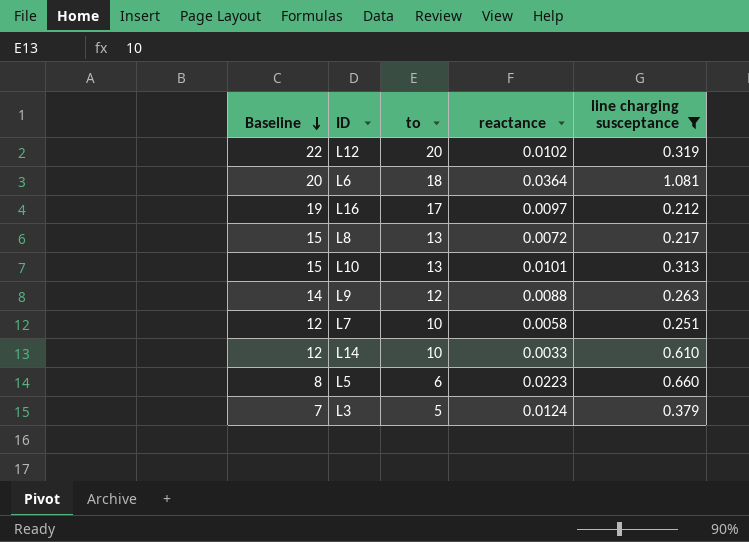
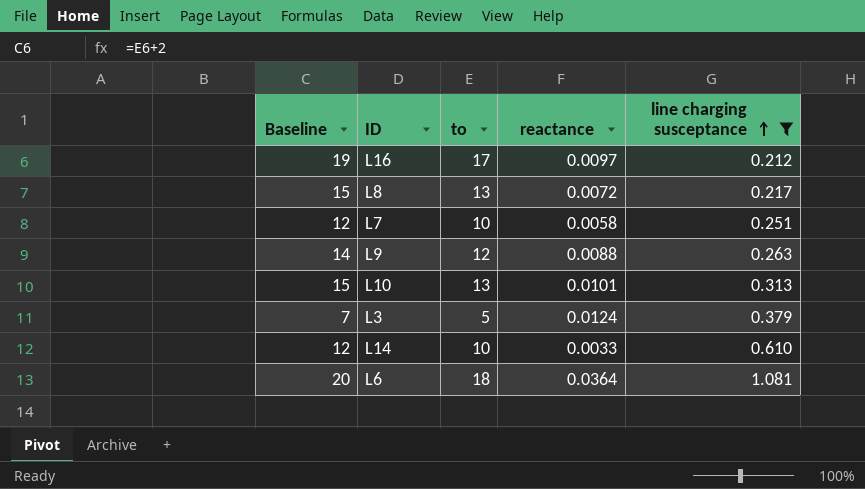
row order: Baseline descending -> line charging susceptance ascending
row L12: 22 | 20 | 0.0102 | 0.319 -> none
row L5: 8 | 6 | 0.0223 | 0.660 -> none

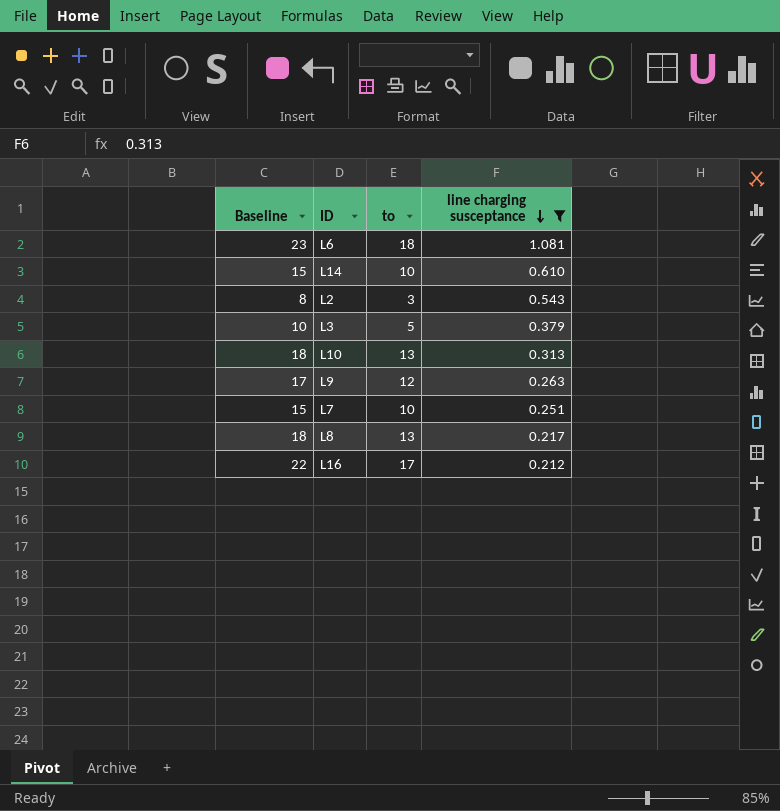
row order: line charging susceptance ascending -> line charging susceptance descending
column reactance | position: 4 -> none
column Baseline | formula: [to] + 2 -> [to] + 5
row L2: none -> 8 | 3 | 0.543

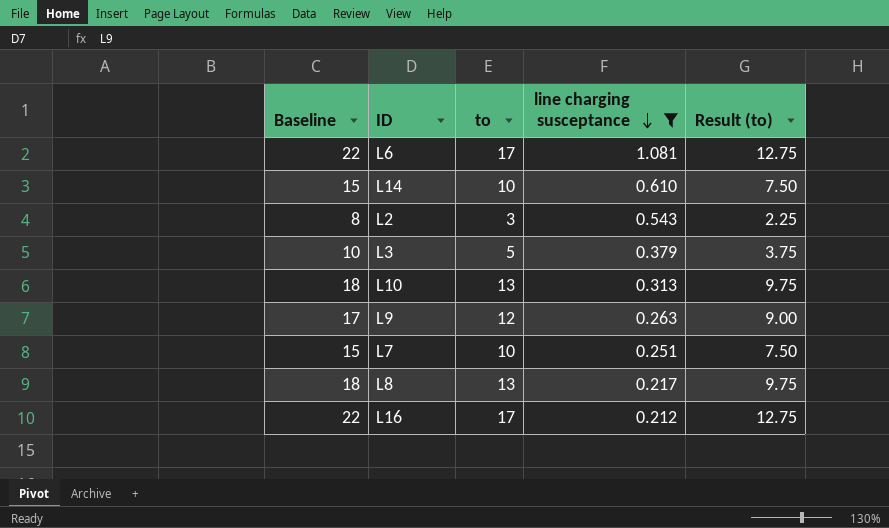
column Result (to) | formula: none -> [to] * 0.75
L6 | Baseline: 23 -> 22
L6 | to: 18 -> 17

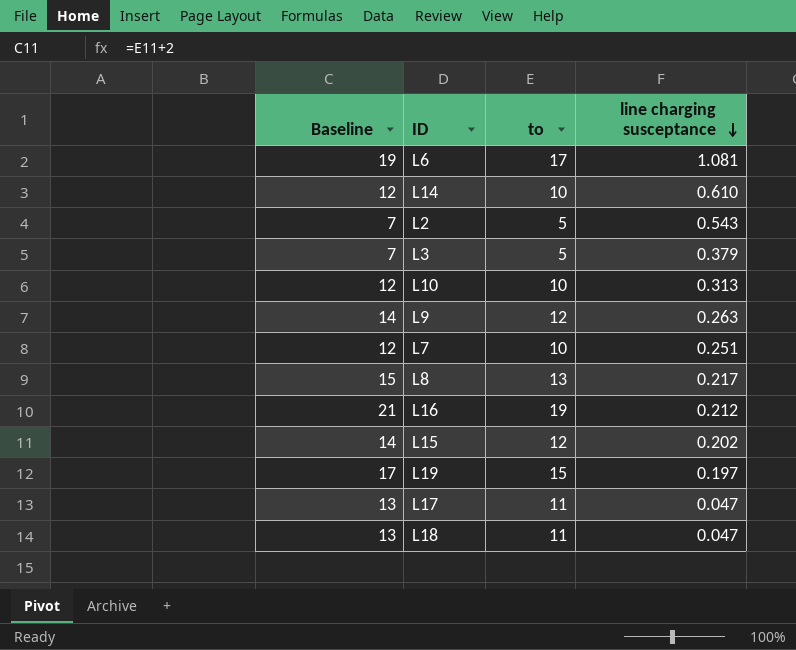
filter: line charging susceptance >= 0.212 -> none
column Result (to) | formula: [to] * 0.75 -> none
column Baseline | formula: [to] + 5 -> [to] + 2
L2 | to: 3 -> 5
L10 | to: 13 -> 10
L16 | to: 17 -> 19

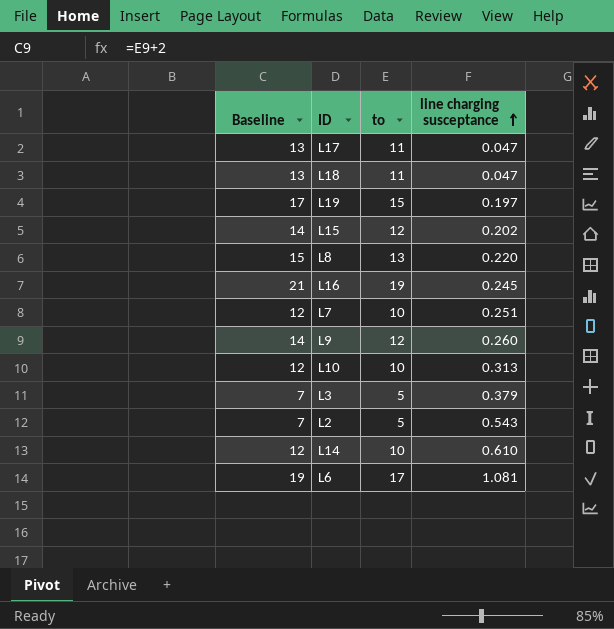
row order: line charging susceptance descending -> line charging susceptance ascending
L8 | line charging susceptance: 0.217 -> 0.220
L16 | line charging susceptance: 0.212 -> 0.245
L9 | line charging susceptance: 0.263 -> 0.260

